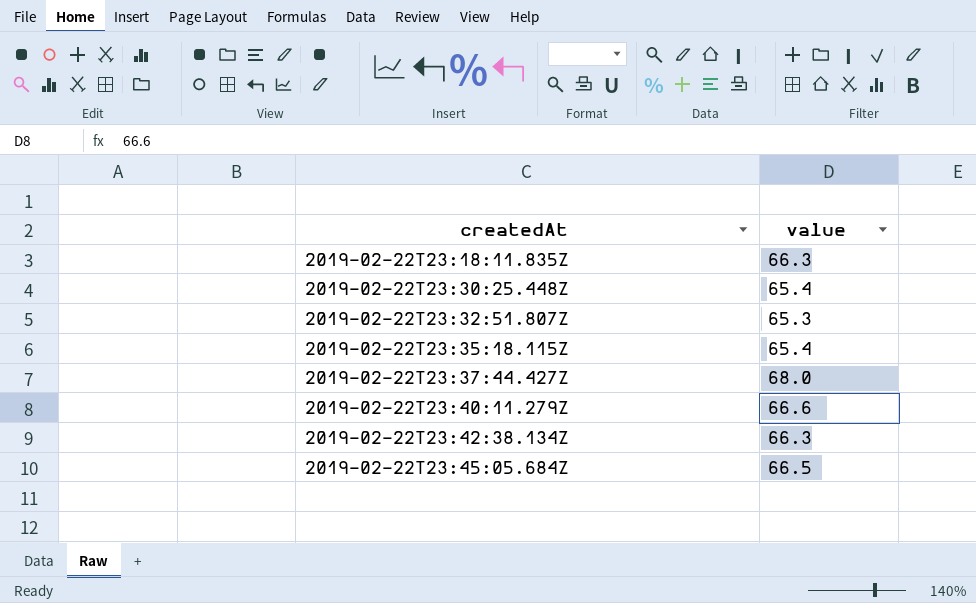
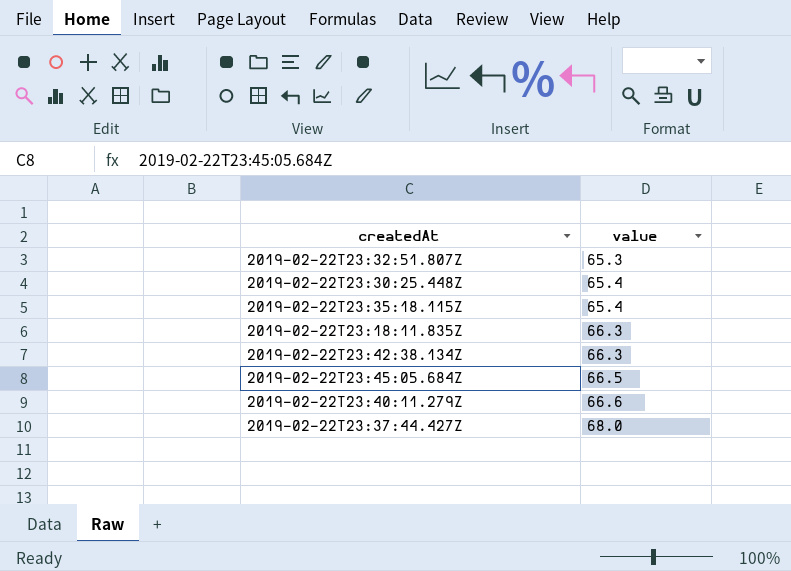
row order: createdAt ascending -> value ascending

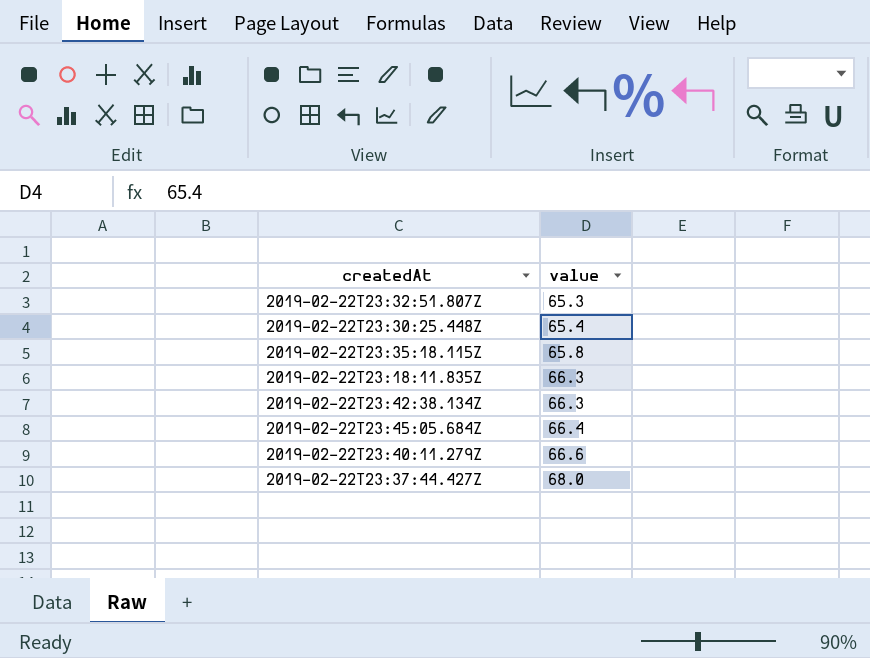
2019-02-22T23:35:18.115Z | value: 65.4 -> 65.8
2019-02-22T23:45:05.684Z | value: 66.5 -> 66.4

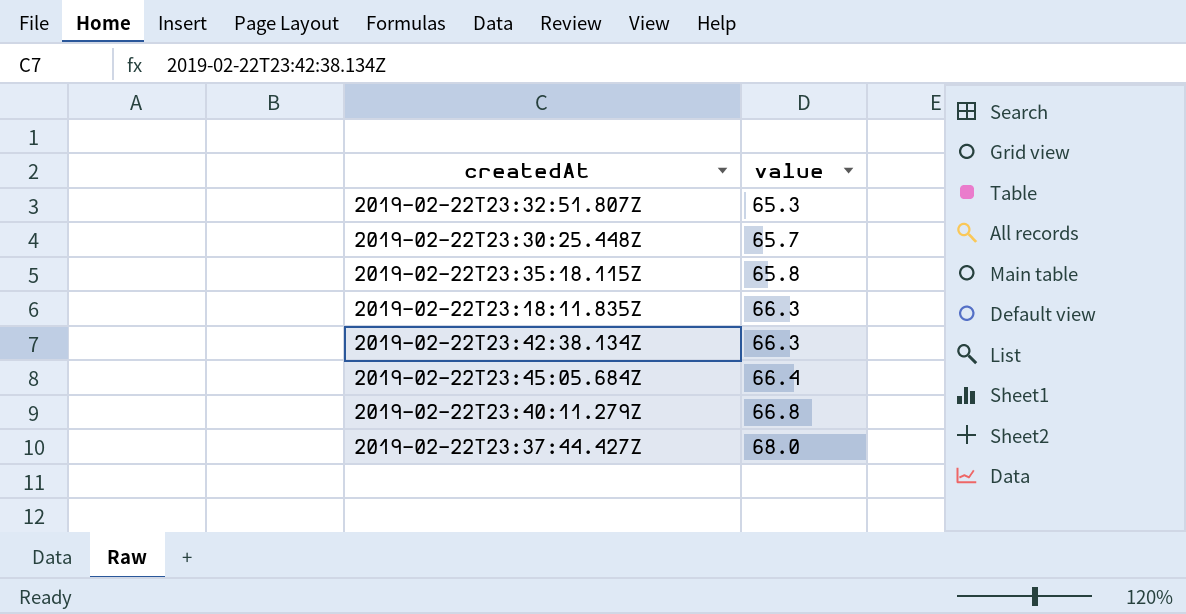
2019-02-22T23:30:25.448Z | value: 65.4 -> 65.7
2019-02-22T23:40:11.279Z | value: 66.6 -> 66.8

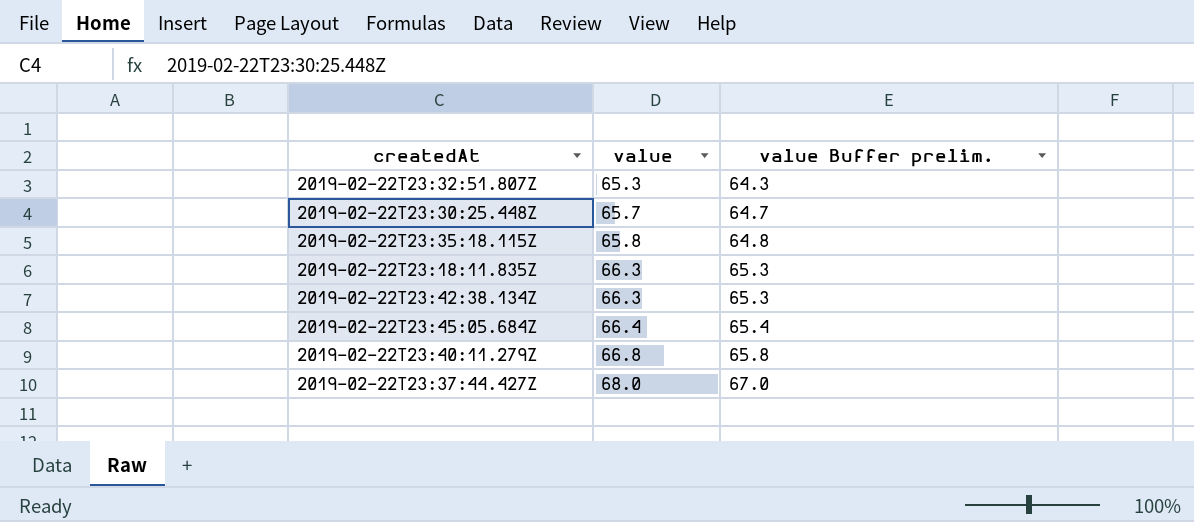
column value Buffer prelim. | formula: none -> [value] - 1

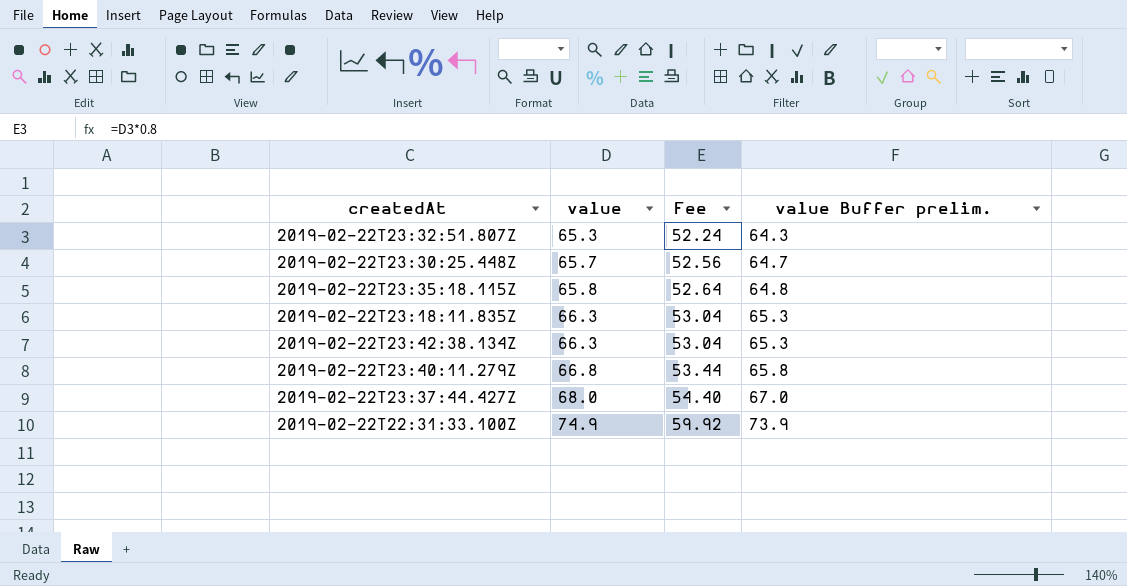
column Fee | formula: none -> [value] * 0.8
row 2019-02-22T23:45:05.684Z: 66.4 | 65.4 -> none
row 2019-02-22T22:31:33.100Z: none -> 74.9 | 59.92 | 73.9

